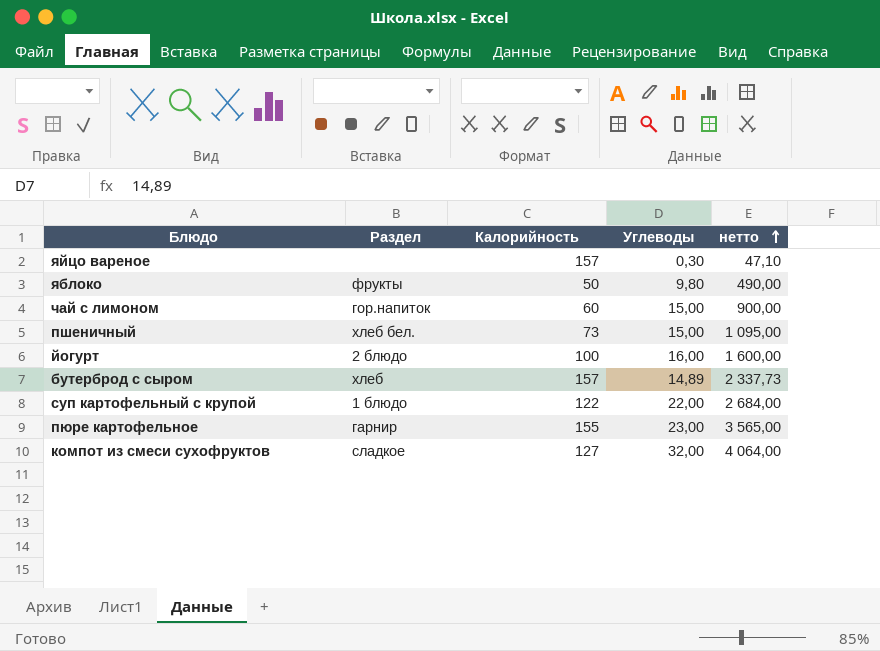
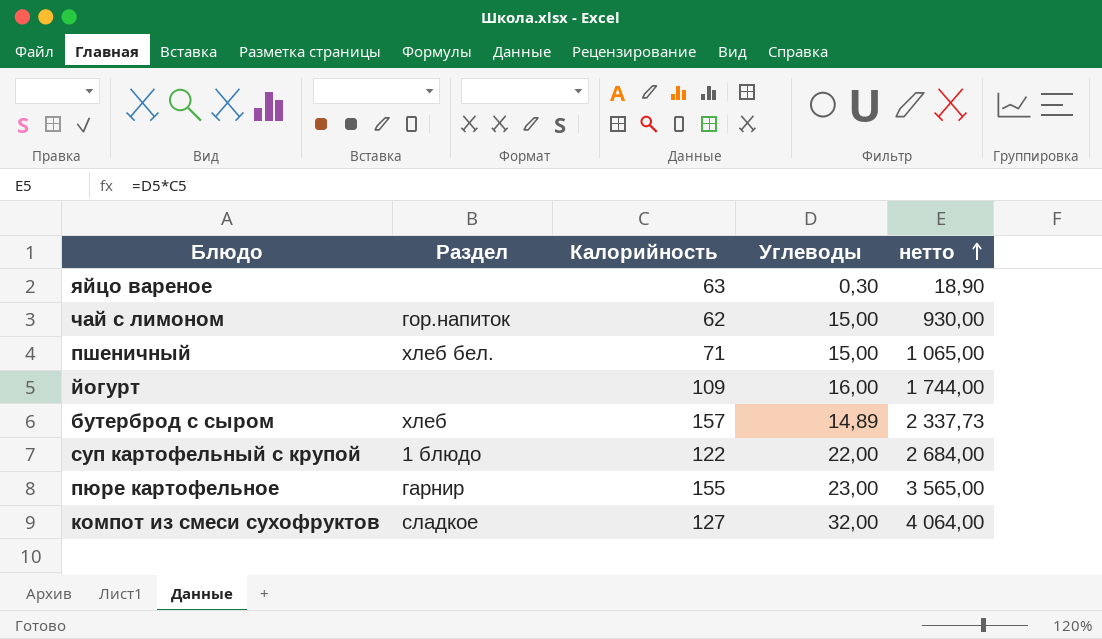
row яблоко: фрукты | 50 | 9,80 | 490,00 -> none
яйцо вареное | Калорийность: 157 -> 63
яйцо вареное | нетто: 47,10 -> 18,90
чай с лимоном | Калорийность: 60 -> 62
чай с лимоном | нетто: 900,00 -> 930,00
пшеничный | Калорийность: 73 -> 71
пшеничный | нетто: 1 095,00 -> 1 065,00
йогурт | Раздел: 2 блюдо -> none
йогурт | Калорийность: 100 -> 109
йогурт | нетто: 1 600,00 -> 1 744,00

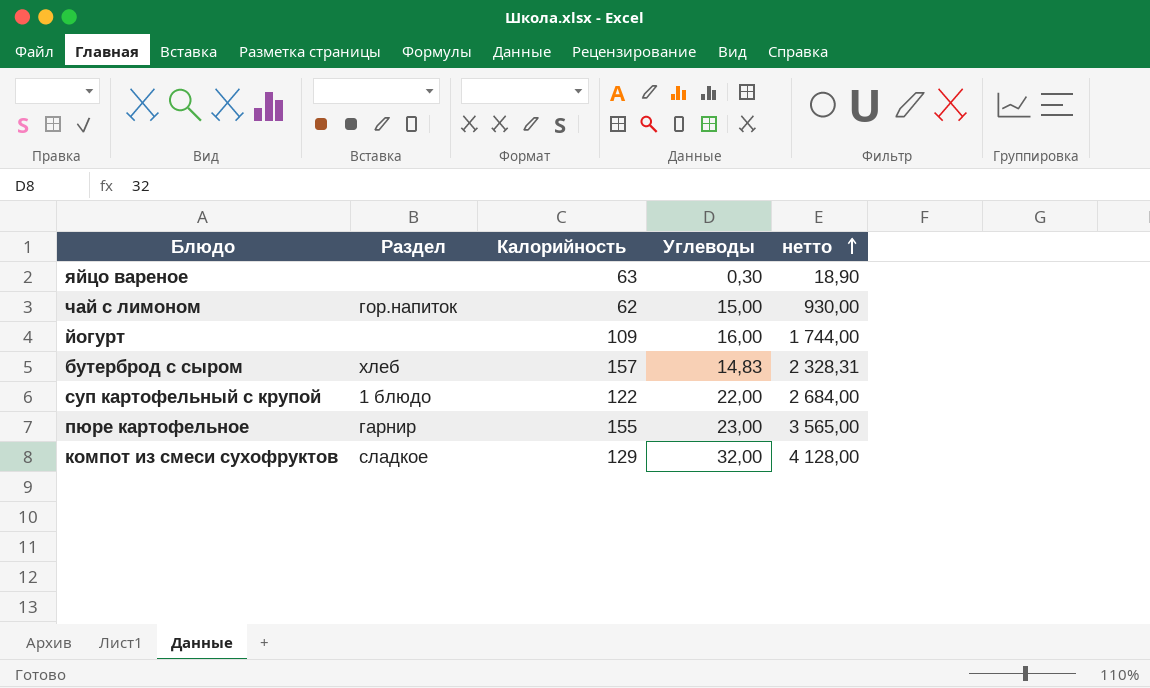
row пшеничный: хлеб бел. | 71 | 15,00 | 1 065,00 -> none
бутерброд с сыром | Углеводы: 14,89 -> 14,83
бутерброд с сыром | нетто: 2 337,73 -> 2 328,31
компот из смеси сухофруктов | Калорийность: 127 -> 129
компот из смеси сухофруктов | нетто: 4 064,00 -> 4 128,00

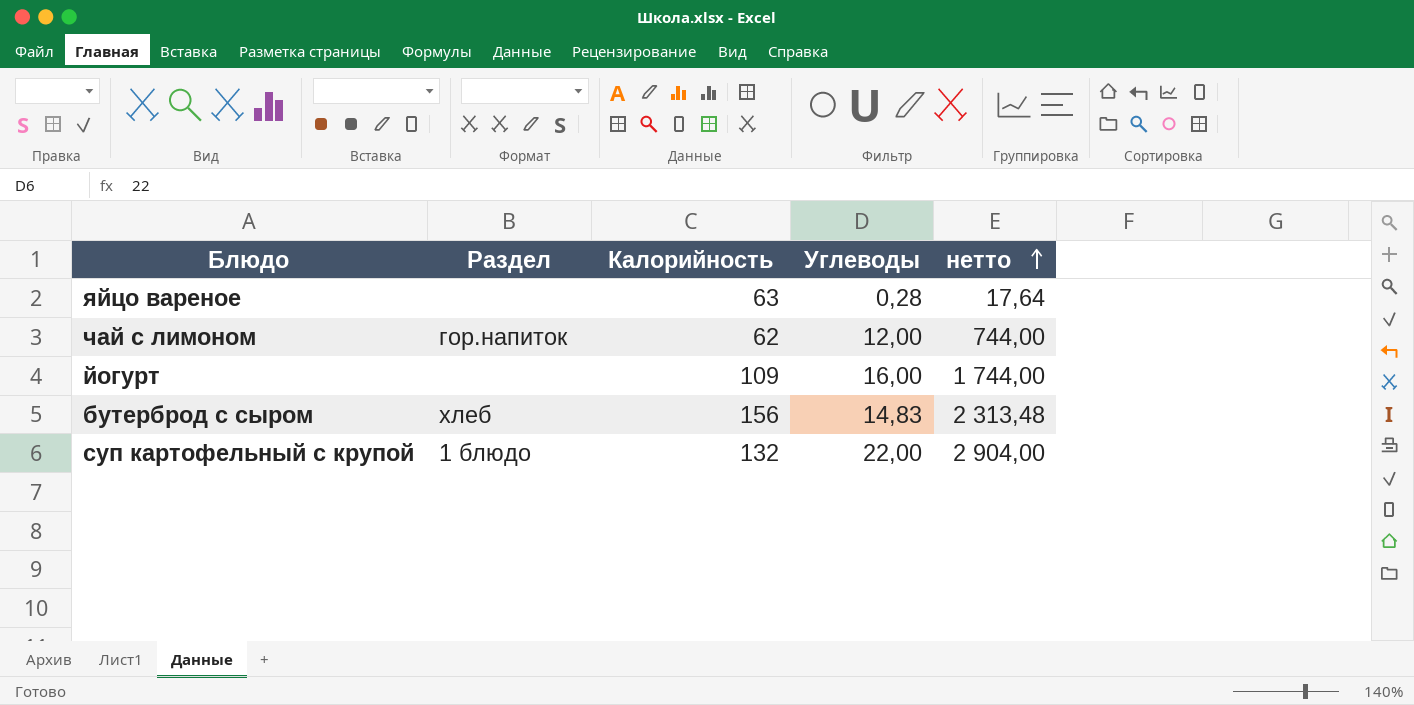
row пюре картофельное: гарнир | 155 | 23,00 | 3 565,00 -> none
row компот из смеси сухофруктов: сладкое | 129 | 32,00 | 4 128,00 -> none
яйцо вареное | Углеводы: 0,30 -> 0,28
яйцо вареное | нетто: 18,90 -> 17,64
чай с лимоном | Углеводы: 15,00 -> 12,00
чай с лимоном | нетто: 930,00 -> 744,00
бутерброд с сыром | Калорийность: 157 -> 156
бутерброд с сыром | нетто: 2 328,31 -> 2 313,48
суп картофельный с крупой | Калорийность: 122 -> 132
суп картофельный с крупой | нетто: 2 684,00 -> 2 904,00

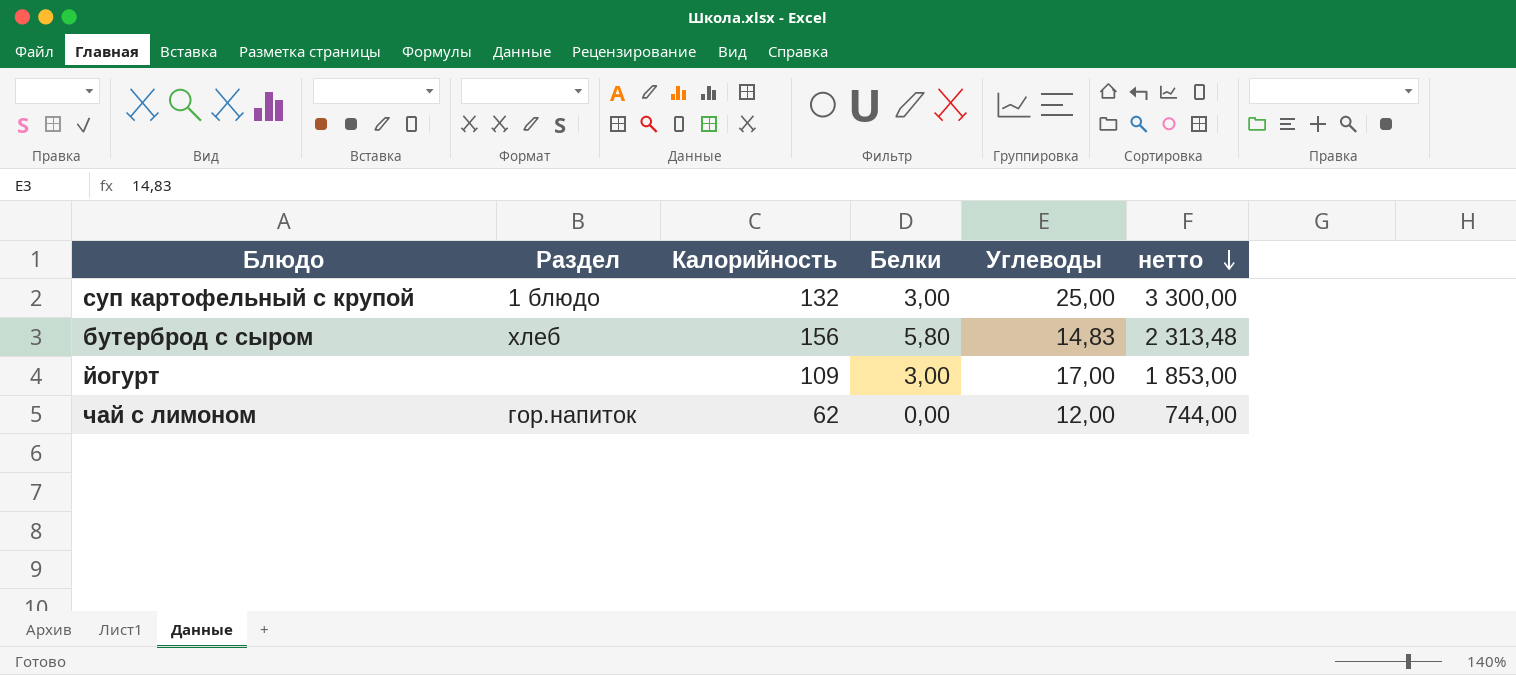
row order: нетто ascending -> нетто descending
column Белки | position: none -> 4
row яйцо вареное: none | 63 | 0,28 | 17,64 -> none
суп картофельный с крупой | Углеводы: 22,00 -> 25,00
суп картофельный с крупой | нетто: 2 904,00 -> 3 300,00
йогурт | Углеводы: 16,00 -> 17,00
йогурт | нетто: 1 744,00 -> 1 853,00

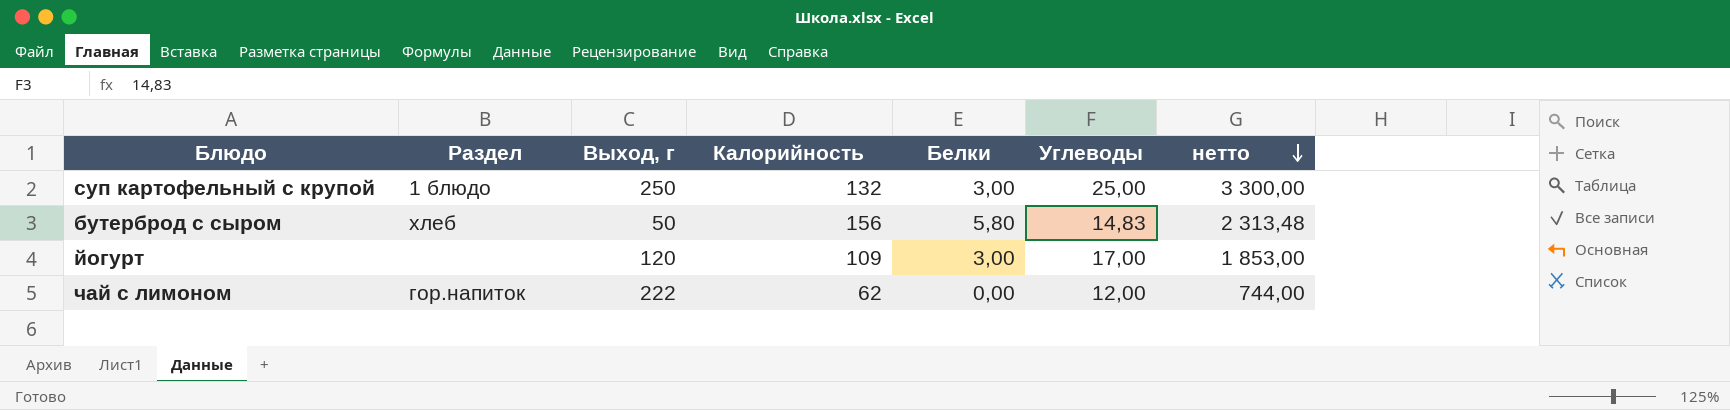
column Выход, г | position: none -> 3

